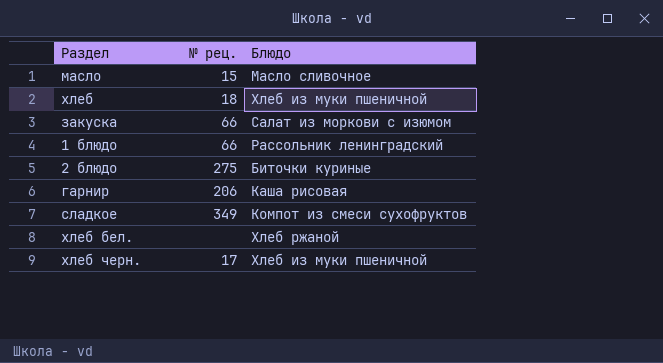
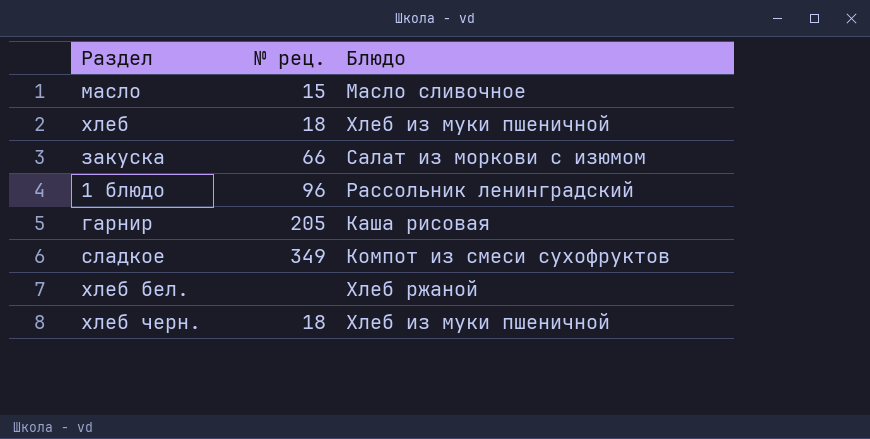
row 2 блюдо: 275 | Биточки куриные -> none
1 блюдо | № рец.: 66 -> 96
гарнир | № рец.: 206 -> 205
хлеб черн. | № рец.: 17 -> 18

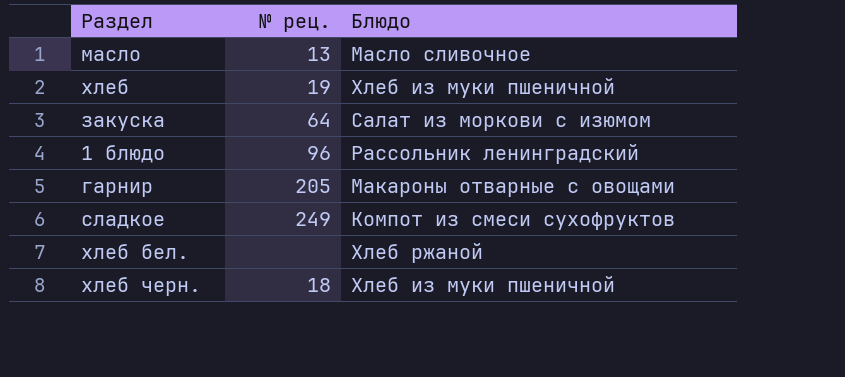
масло | № рец.: 15 -> 13
хлеб | № рец.: 18 -> 19
закуска | № рец.: 66 -> 64
гарнир | Блюдо: Каша рисовая -> Макароны отварные с овощами
сладкое | № рец.: 349 -> 249

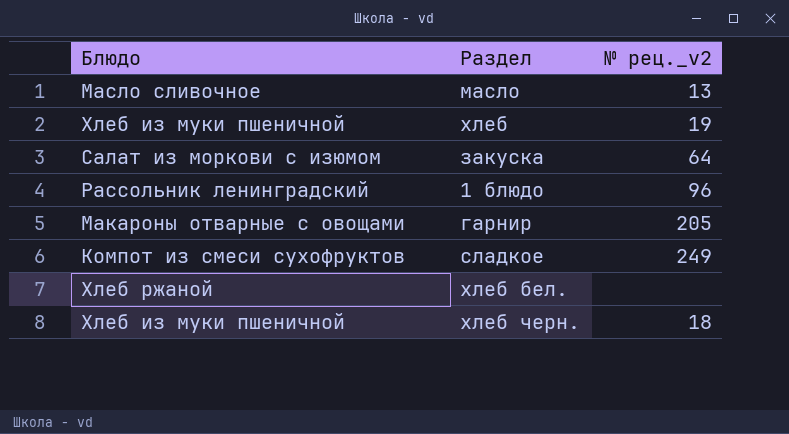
column Блюдо | position: 3 -> 1
column name: № рец. -> № рец._v2

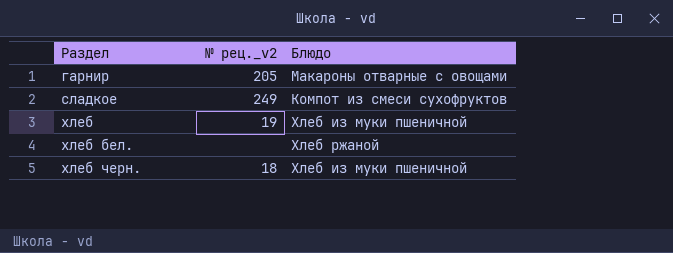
row order: none -> Раздел ascending
column Блюдо | position: 1 -> 3
row масло: Масло сливочное | 13 -> none
row закуска: Салат из моркови с изюмом | 64 -> none
row 1 блюдо: Рассольник ленинградский | 96 -> none

